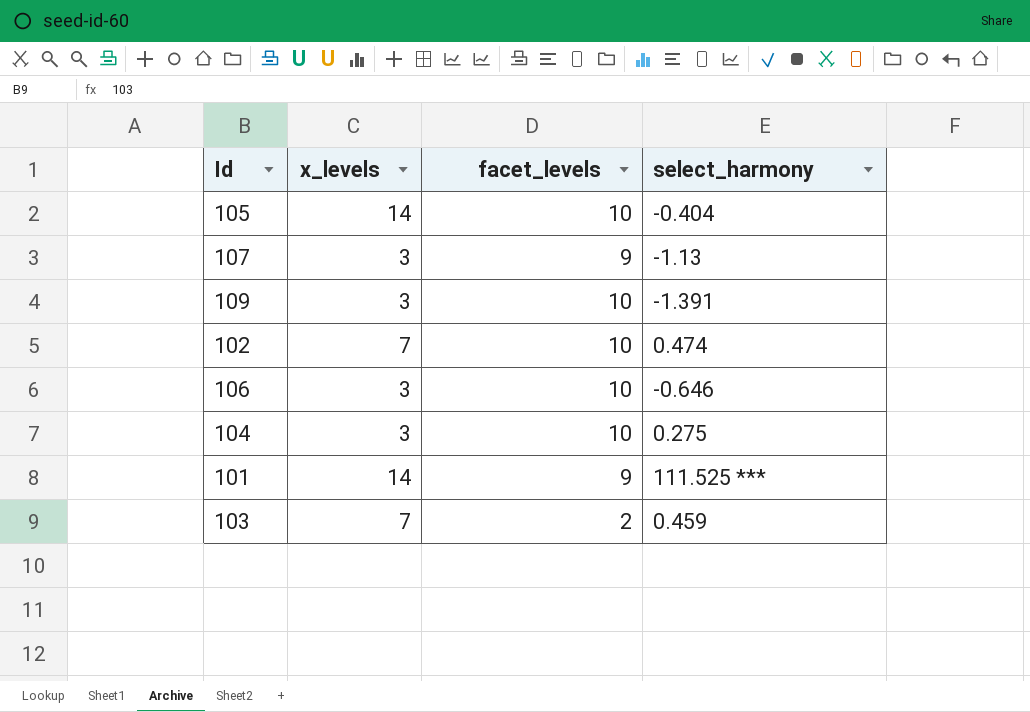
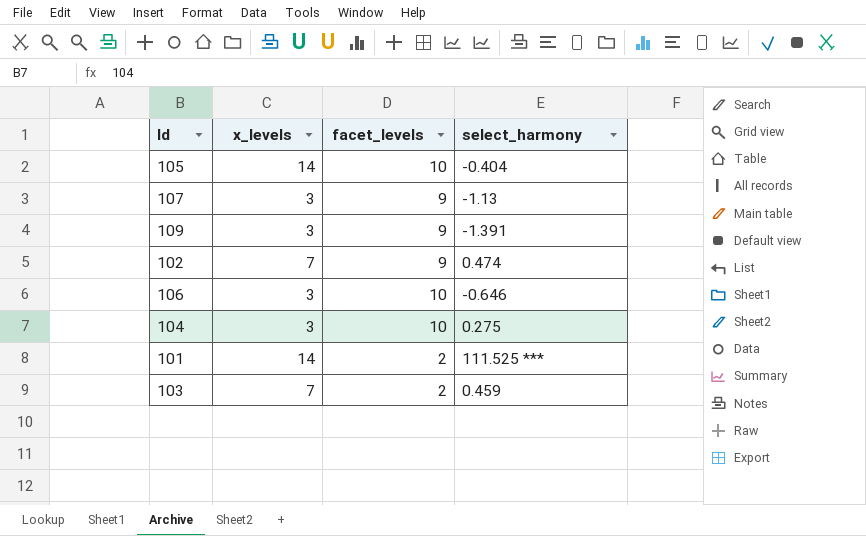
109 | facet_levels: 10 -> 9
102 | facet_levels: 10 -> 9
101 | facet_levels: 9 -> 2

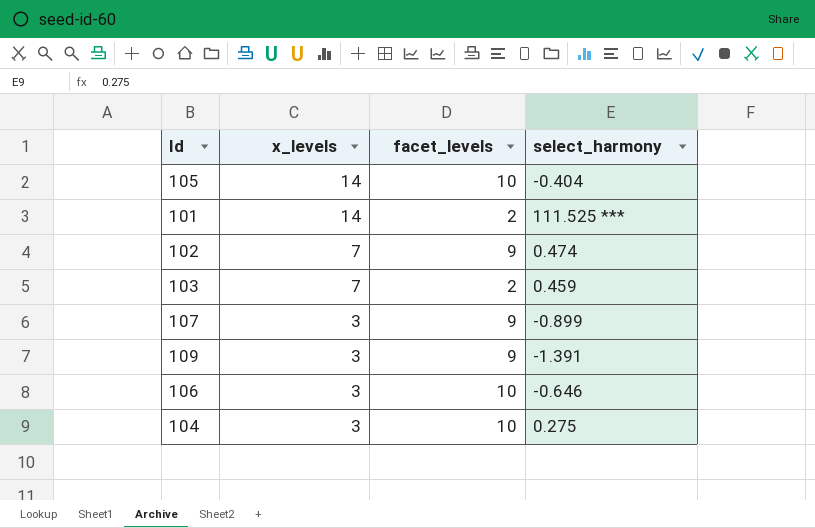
row order: none -> x_levels descending
107 | select_harmony: -1.13 -> -0.899

